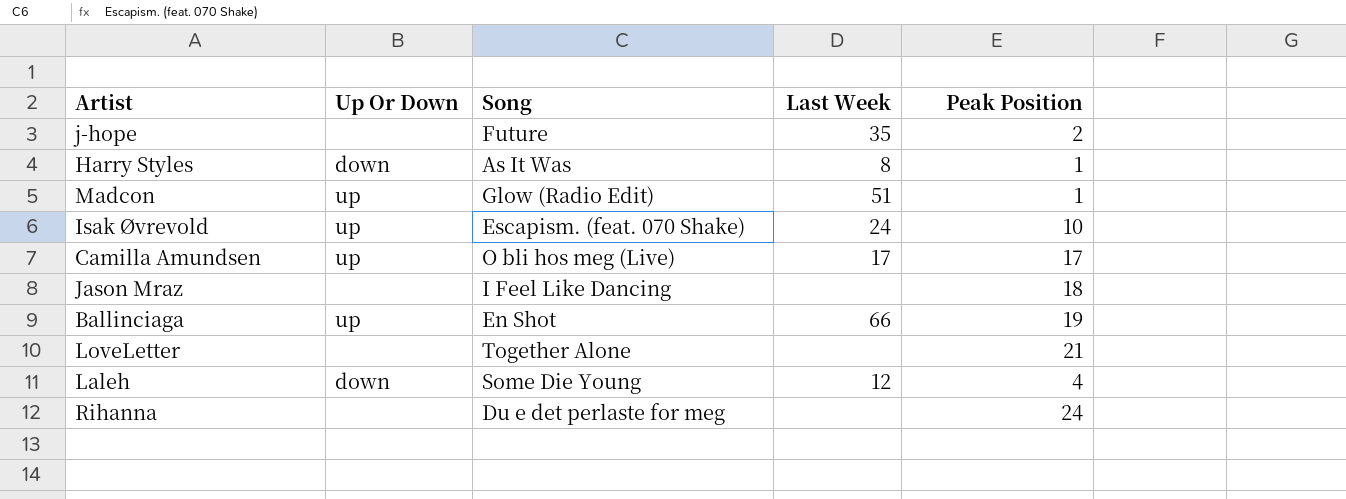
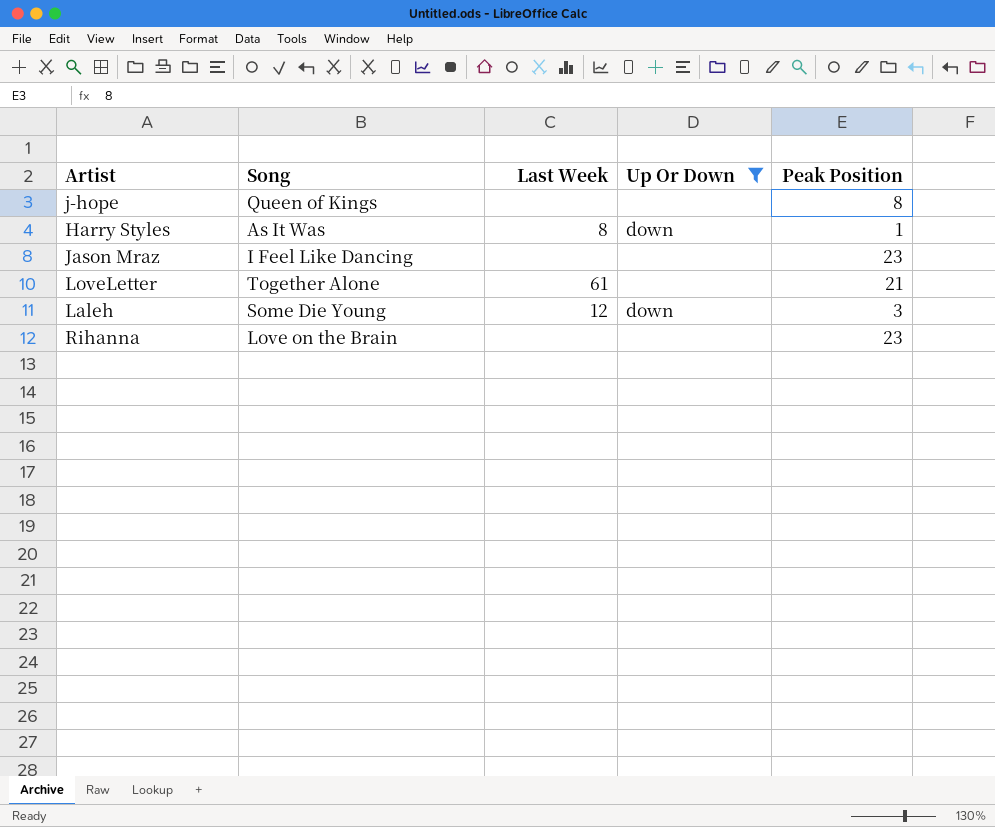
filter: none -> Up Or Down != up
column Up Or Down | position: 2 -> 4
j-hope | Song: Future -> Queen of Kings
j-hope | Last Week: 35 -> none
j-hope | Peak Position: 2 -> 8
Jason Mraz | Peak Position: 18 -> 23
LoveLetter | Last Week: none -> 61
Laleh | Peak Position: 4 -> 3
Rihanna | Song: Du e det perlaste for meg -> Love on the Brain
Rihanna | Peak Position: 24 -> 23

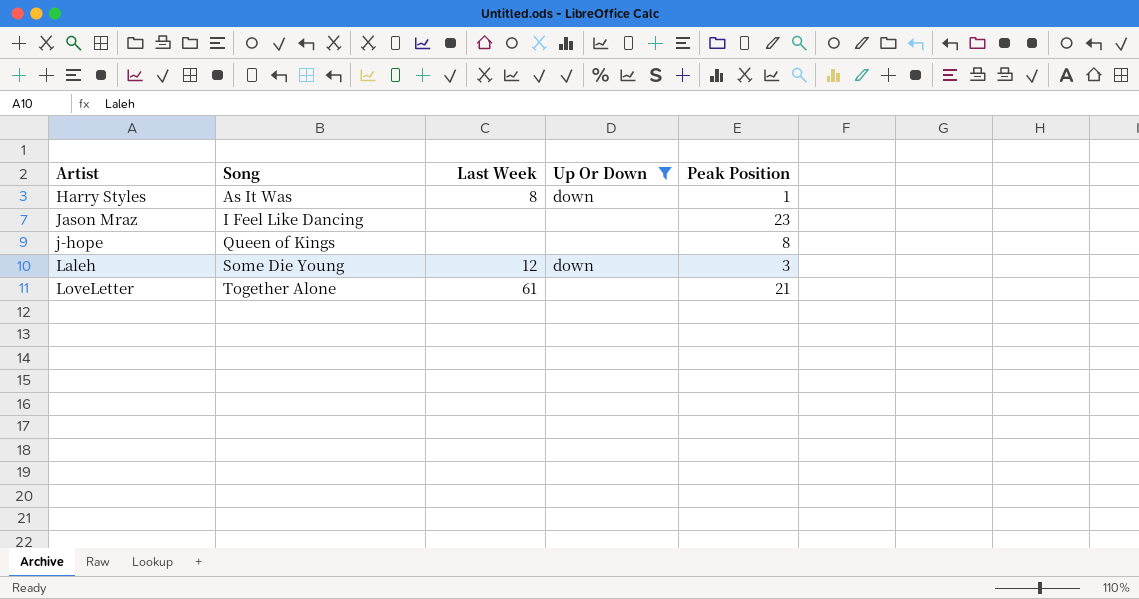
row order: none -> Song ascending
row Rihanna: Love on the Brain | none | none | 23 -> none

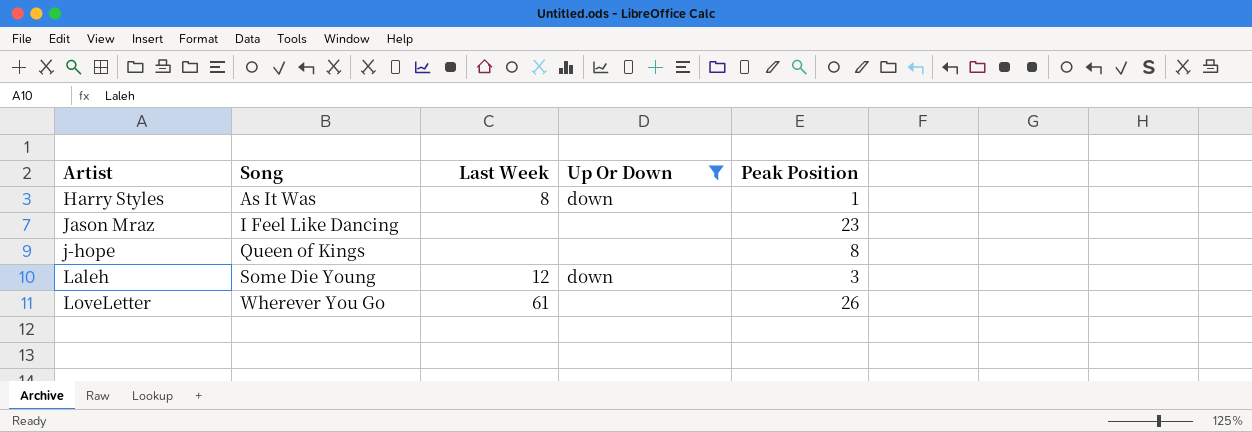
LoveLetter | Song: Together Alone -> Wherever You Go
LoveLetter | Peak Position: 21 -> 26

